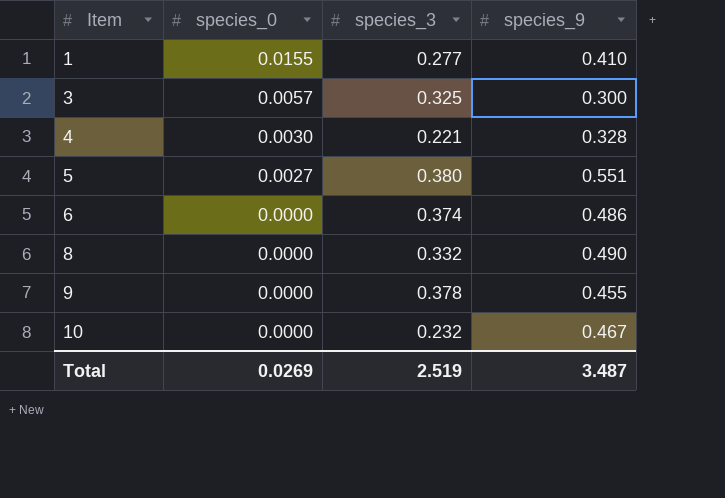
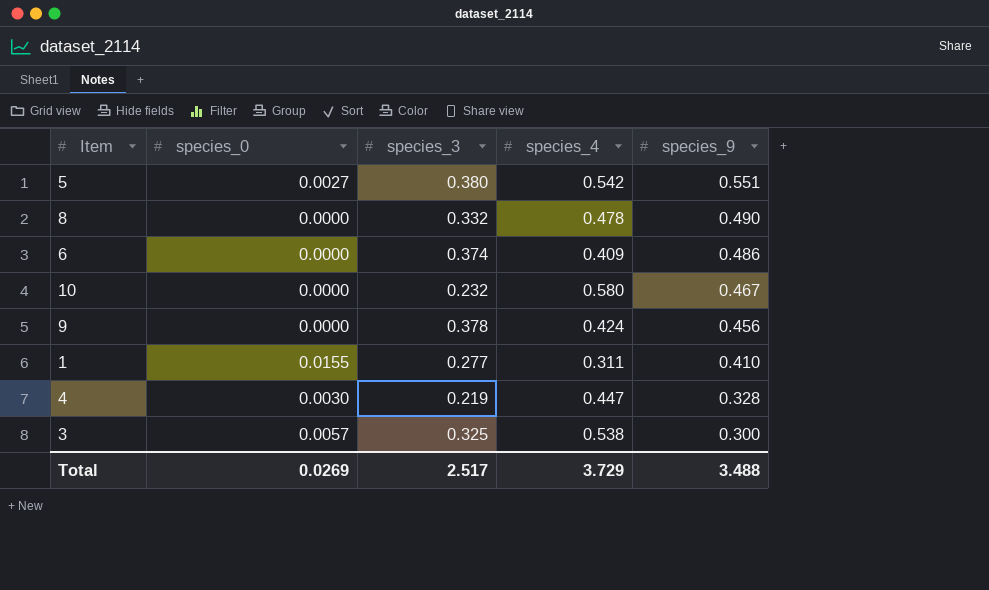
row order: Item ascending -> species_9 descending
column species_4 | position: none -> 4
9 | species_9: 0.455 -> 0.456
4 | species_3: 0.221 -> 0.219
Total | species_3: 2.519 -> 2.517
Total | species_9: 3.487 -> 3.488

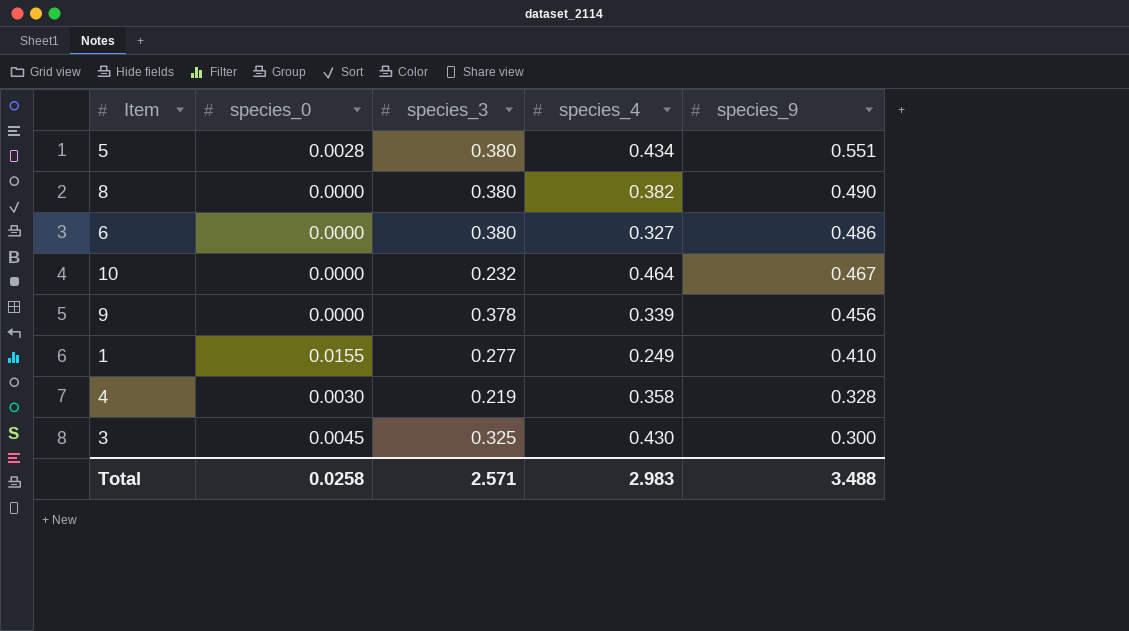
5 | species_0: 0.0027 -> 0.0028
5 | species_4: 0.542 -> 0.434
8 | species_3: 0.332 -> 0.380
8 | species_4: 0.478 -> 0.382
6 | species_3: 0.374 -> 0.380
6 | species_4: 0.409 -> 0.327
10 | species_4: 0.580 -> 0.464
9 | species_4: 0.424 -> 0.339
1 | species_4: 0.311 -> 0.249
4 | species_4: 0.447 -> 0.358
3 | species_0: 0.0057 -> 0.0045
3 | species_4: 0.538 -> 0.430
Total | species_0: 0.0269 -> 0.0258
Total | species_3: 2.517 -> 2.571
Total | species_4: 3.729 -> 2.983

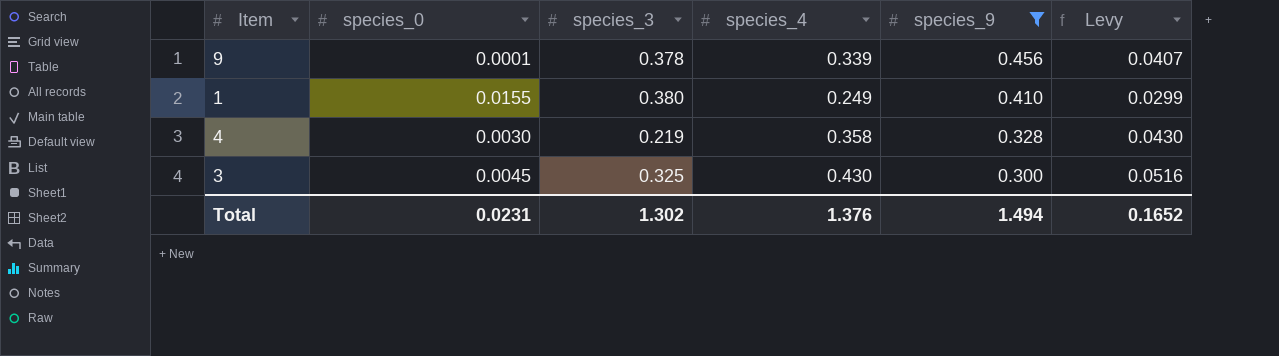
filter: none -> species_9 <= 0.456
column Levy | formula: none -> [species_4] * 0.12
9 | species_0: 0.0000 -> 0.0001
1 | species_3: 0.277 -> 0.380
Total | species_0: 0.0258 -> 0.0231
Total | species_3: 2.571 -> 1.302
Total | species_4: 2.983 -> 1.376
Total | species_9: 3.488 -> 1.494

